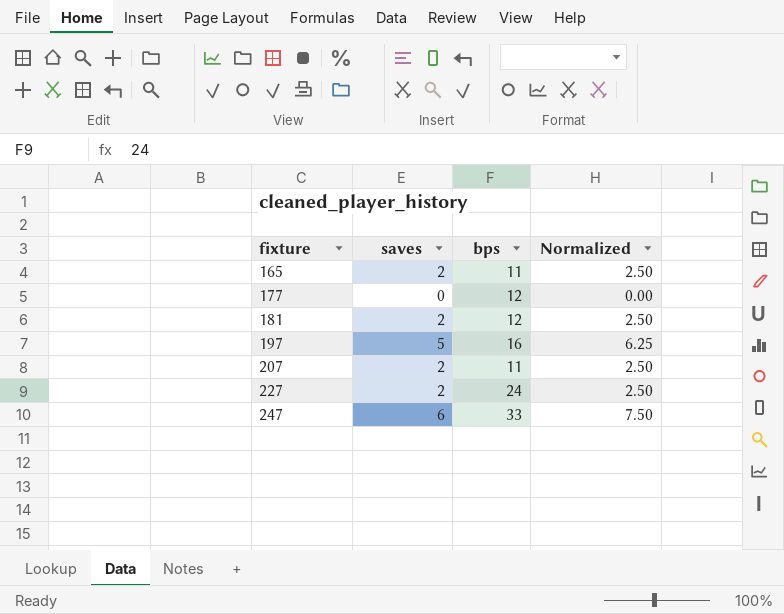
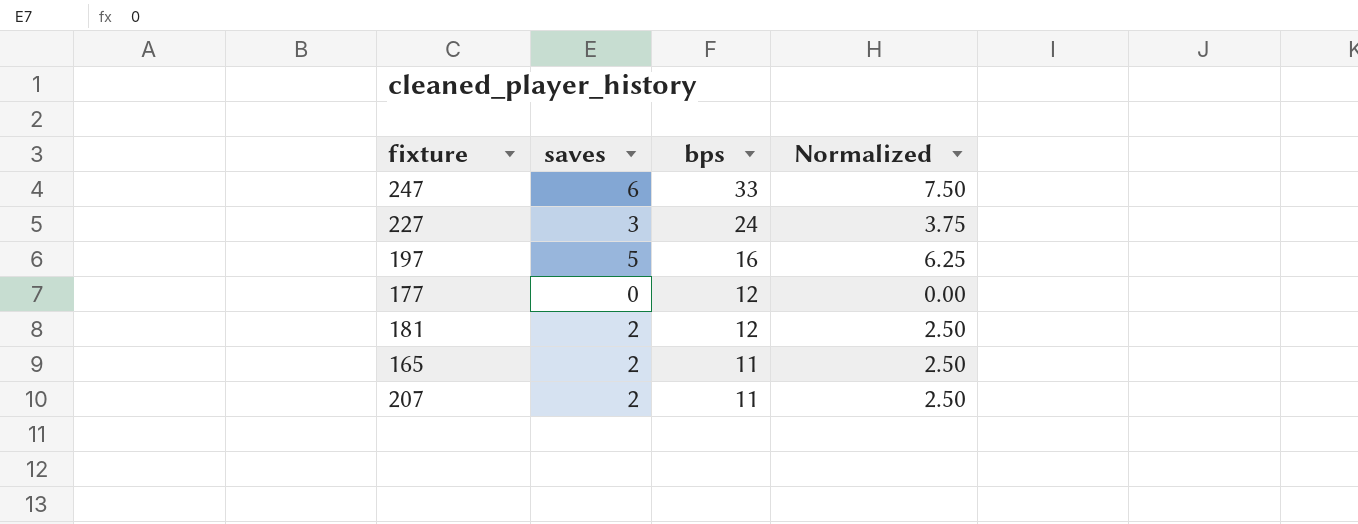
row order: fixture ascending -> bps descending
227 | saves: 2 -> 3
227 | Normalized: 2.50 -> 3.75

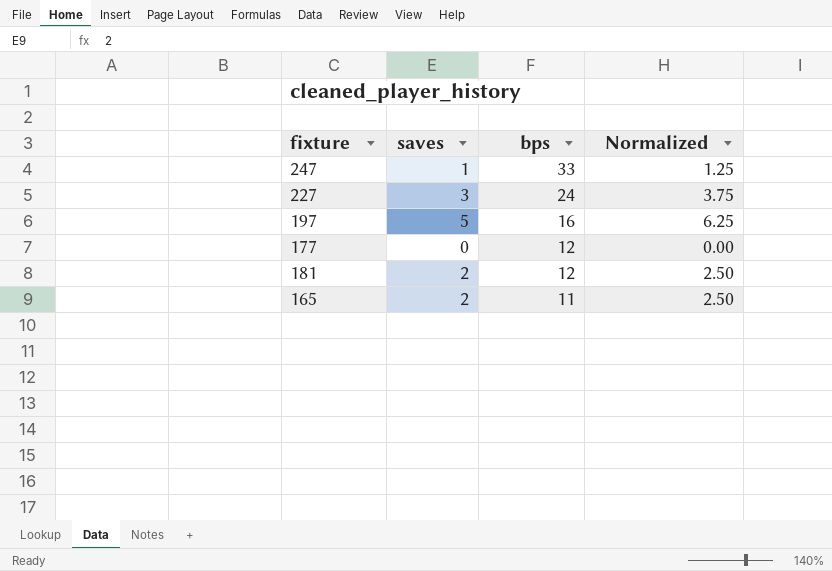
row 207: 2 | 11 | 2.50 -> none
247 | saves: 6 -> 1
247 | Normalized: 7.50 -> 1.25

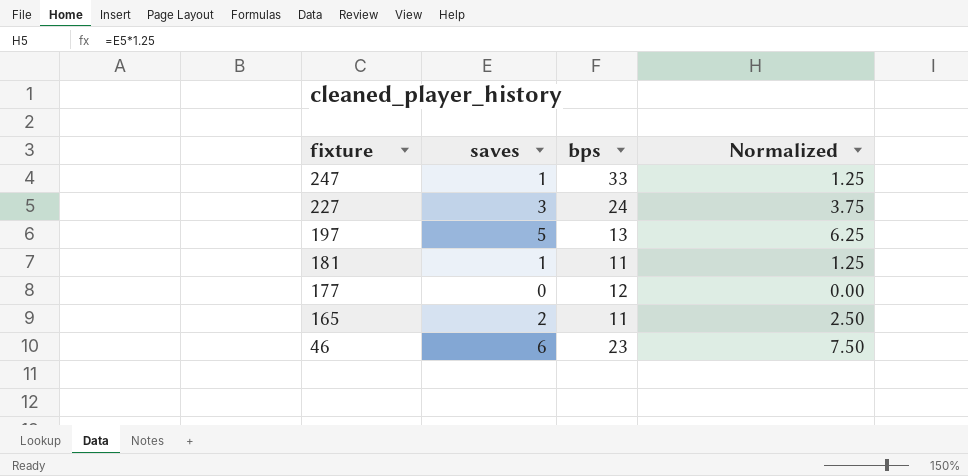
row order: bps descending -> fixture descending
197 | bps: 16 -> 13
181 | saves: 2 -> 1
181 | bps: 12 -> 11
181 | Normalized: 2.50 -> 1.25
row 46: none -> 6 | 23 | 7.50

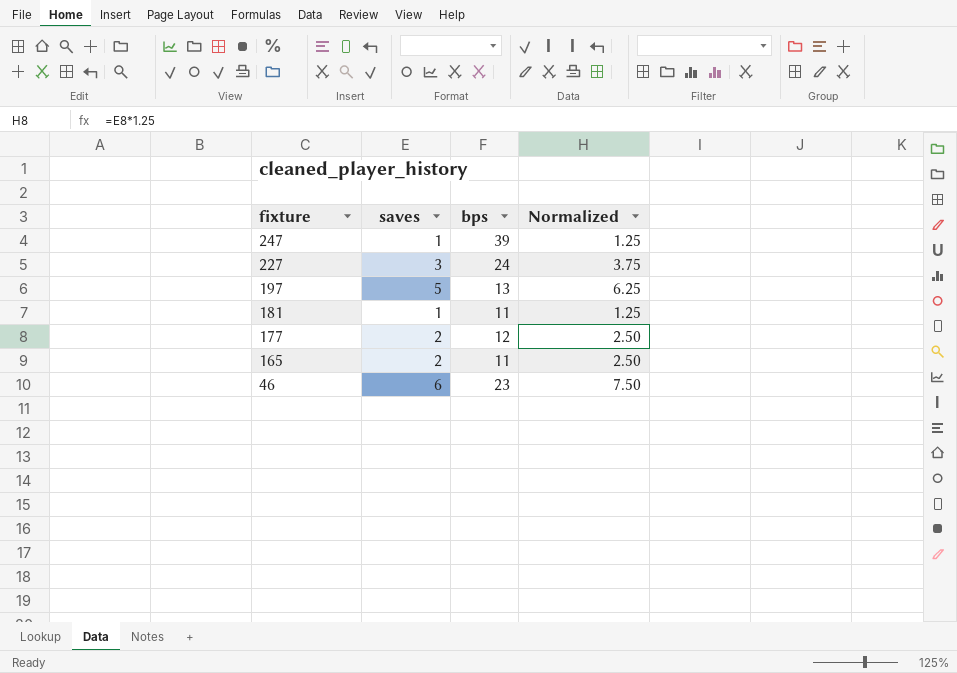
247 | bps: 33 -> 39
177 | saves: 0 -> 2
177 | Normalized: 0.00 -> 2.50

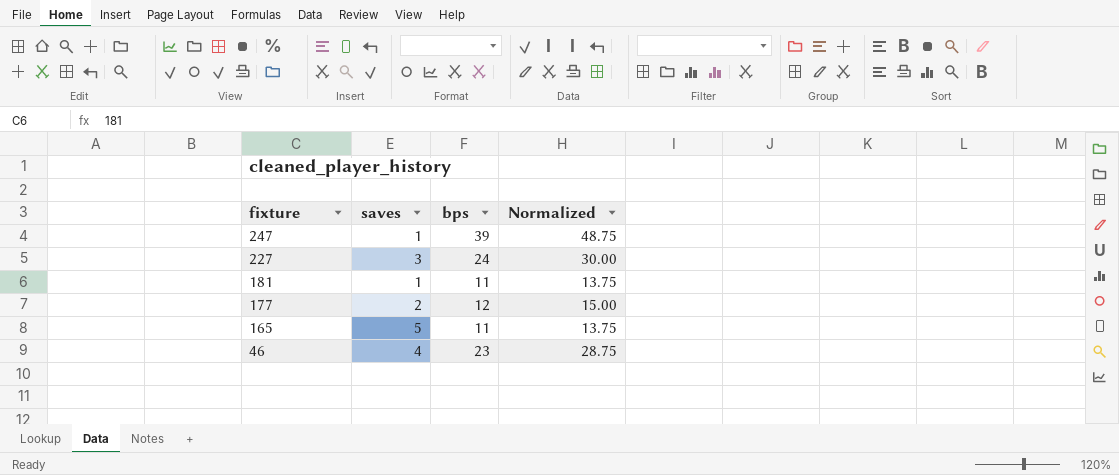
column Normalized | formula: [saves] * 1.25 -> [bps] * 1.25
row 197: 5 | 13 | 6.25 -> none
165 | saves: 2 -> 5
46 | saves: 6 -> 4

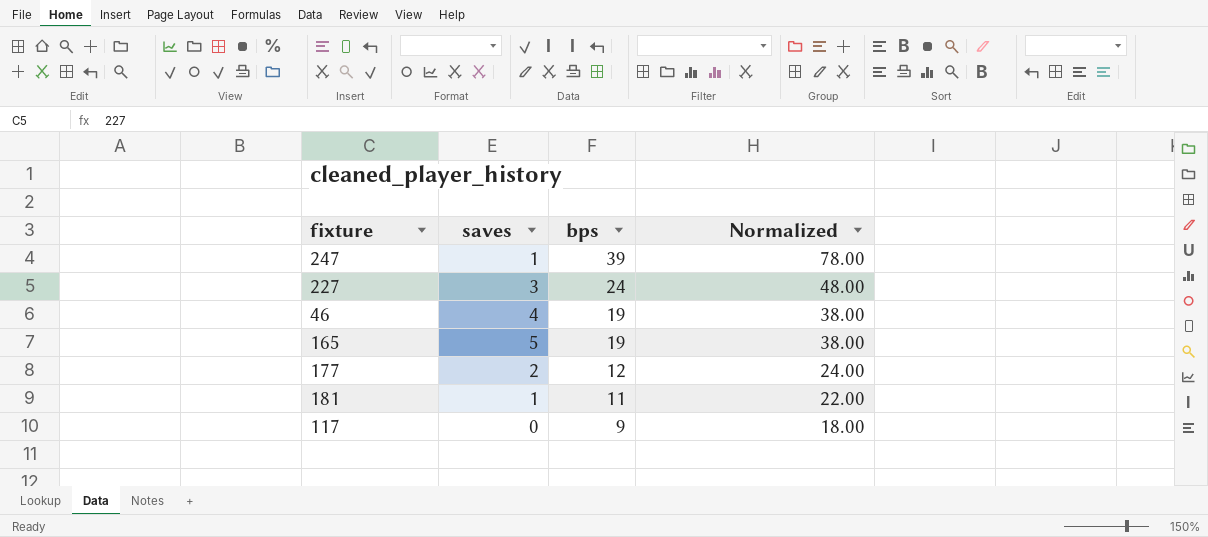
row order: fixture descending -> bps descending
column Normalized | formula: [bps] * 1.25 -> [bps] * 2
46 | bps: 23 -> 19
165 | bps: 11 -> 19
row 117: none -> 0 | 9 | 18.00

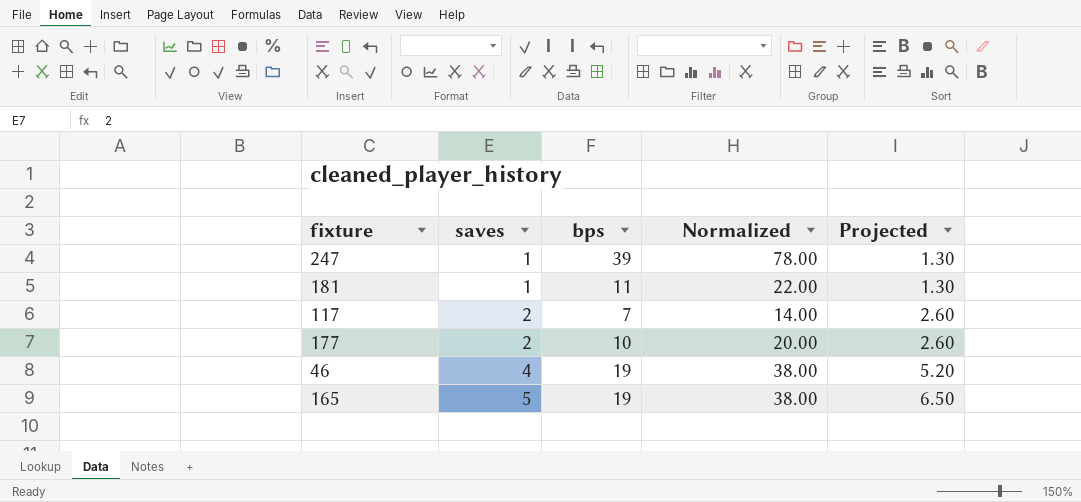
row order: bps descending -> saves ascending
column Projected | formula: none -> [saves] * 1.3
row 227: 3 | 24 | 48.00 -> none
117 | saves: 0 -> 2
117 | bps: 9 -> 7
117 | Normalized: 18.00 -> 14.00
177 | bps: 12 -> 10
177 | Normalized: 24.00 -> 20.00

